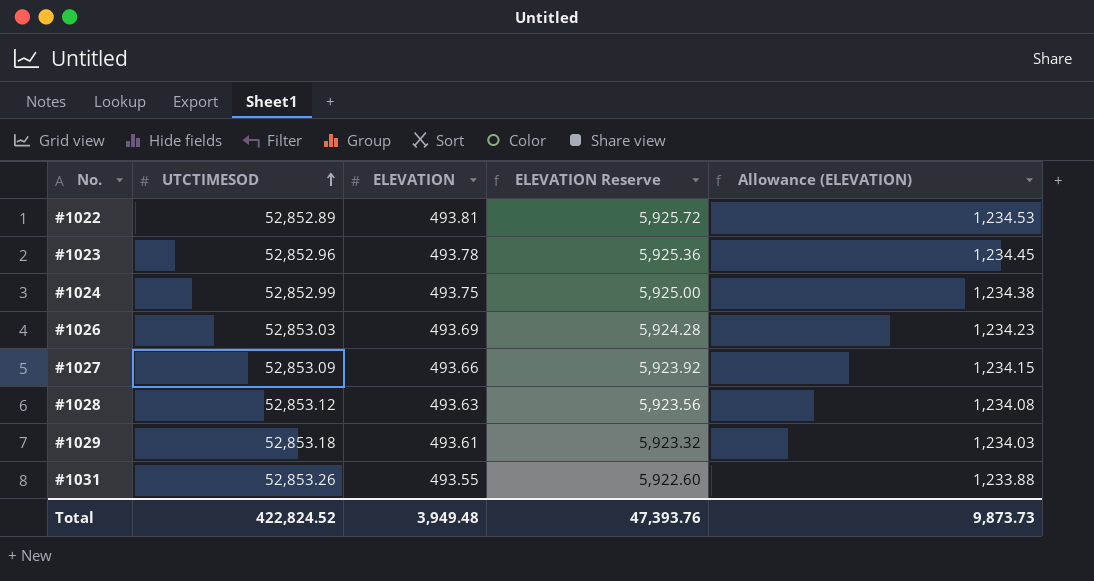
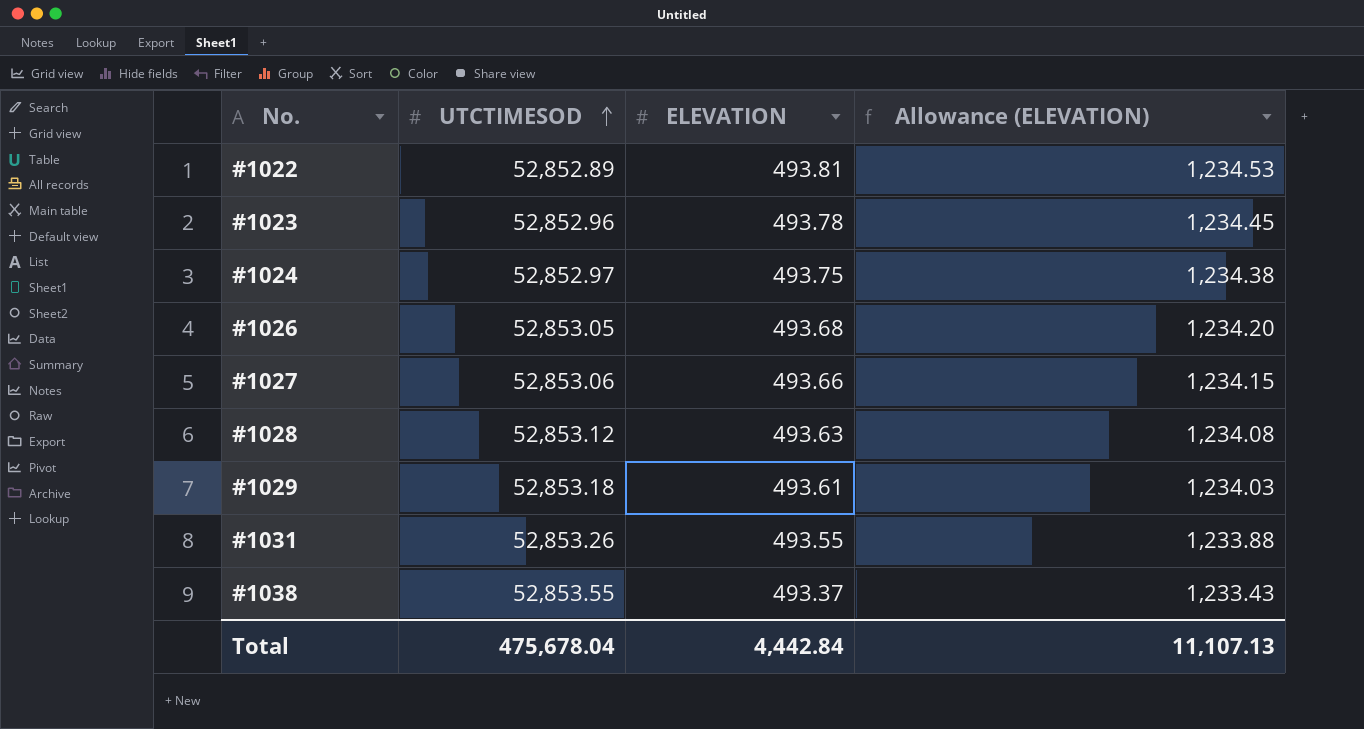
column ELEVATION Reserve | formula: [ELEVATION] * 12 -> none
#1024 | UTCTIMESOD: 52,852.99 -> 52,852.97
#1026 | UTCTIMESOD: 52,853.03 -> 52,853.05
#1026 | ELEVATION: 493.69 -> 493.68
#1026 | Allowance (ELEVATION): 1,234.23 -> 1,234.20
#1027 | UTCTIMESOD: 52,853.09 -> 52,853.06
row #1038: none -> 52,853.55 | 493.37 | 1,233.43
Total | UTCTIMESOD: 422,824.52 -> 475,678.04
Total | ELEVATION: 3,949.48 -> 4,442.84
Total | Allowance (ELEVATION): 9,873.73 -> 11,107.13

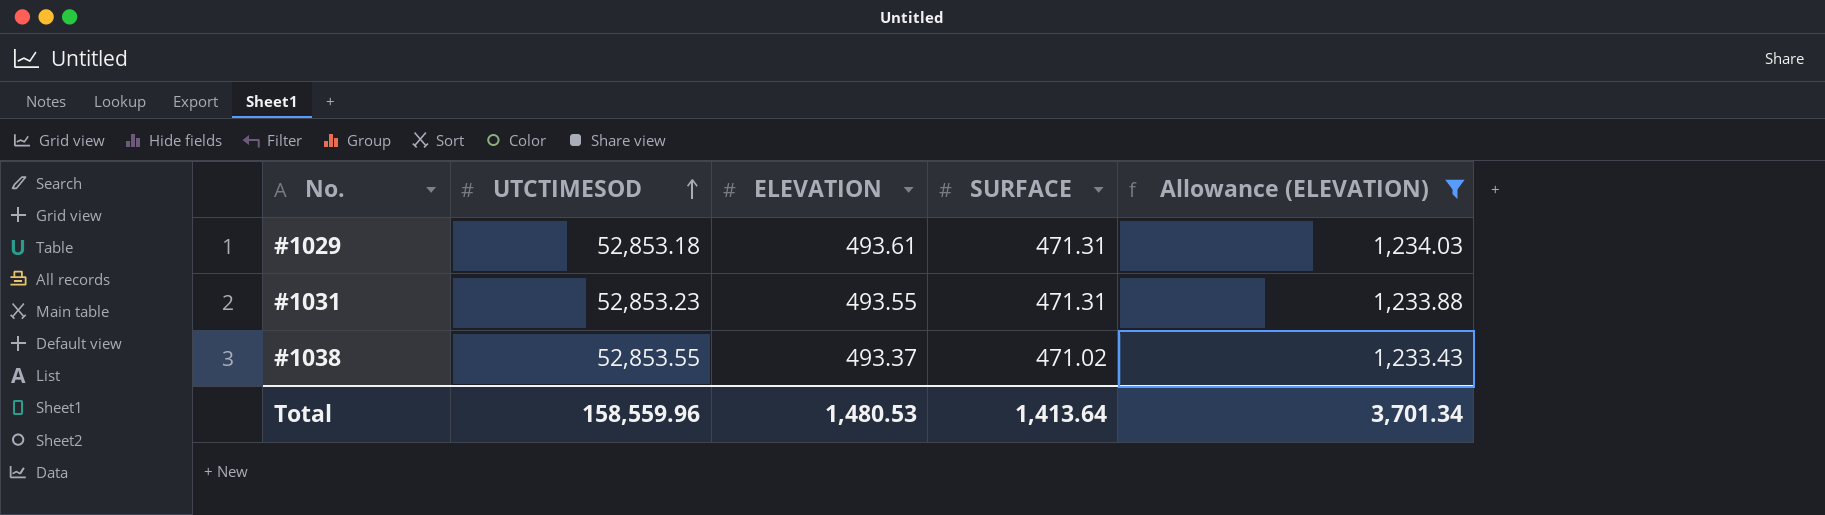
filter: none -> Allowance (ELEVATION) <= 1,234.03
column SURFACE | position: none -> 4
#1031 | UTCTIMESOD: 52,853.26 -> 52,853.23
Total | UTCTIMESOD: 475,678.04 -> 158,559.96
Total | ELEVATION: 4,442.84 -> 1,480.53
Total | Allowance (ELEVATION): 11,107.13 -> 3,701.34

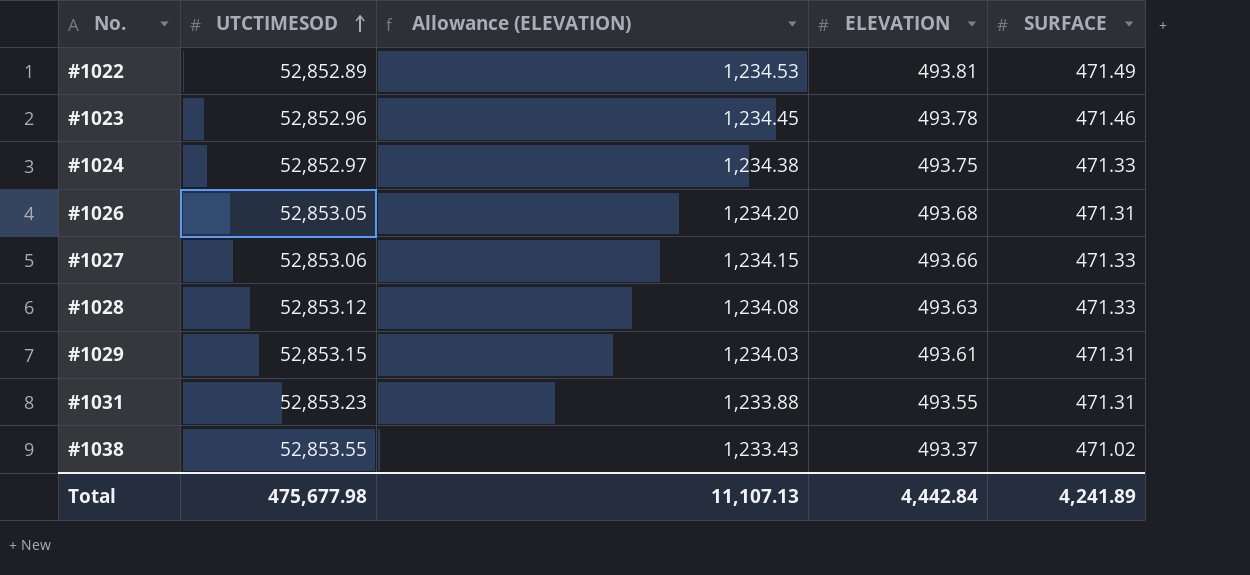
filter: Allowance (ELEVATION) <= 1,234.03 -> none
column Allowance (ELEVATION) | position: 5 -> 3
#1029 | UTCTIMESOD: 52,853.18 -> 52,853.15
Total | UTCTIMESOD: 158,559.96 -> 475,677.98
Total | Allowance (ELEVATION): 3,701.34 -> 11,107.13
Total | ELEVATION: 1,480.53 -> 4,442.84
Total | SURFACE: 1,413.64 -> 4,241.89

